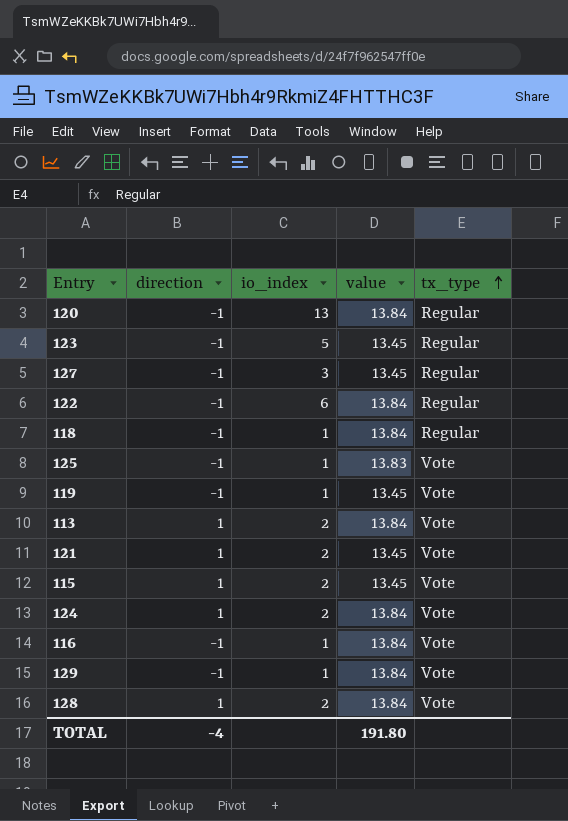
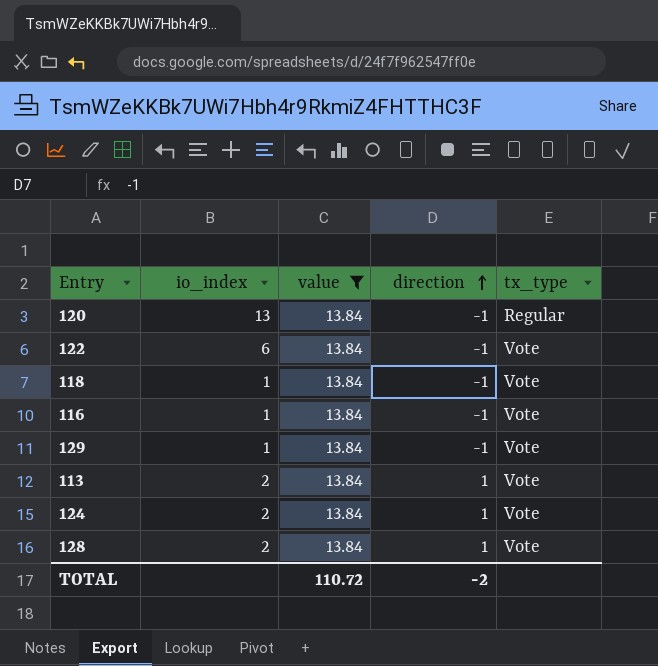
filter: none -> value = 13.84
row order: tx_type ascending -> direction ascending
column direction | position: 2 -> 4
122 | tx_type: Regular -> Vote
118 | tx_type: Regular -> Vote
TOTAL | value: 191.80 -> 110.72
TOTAL | direction: -4 -> -2

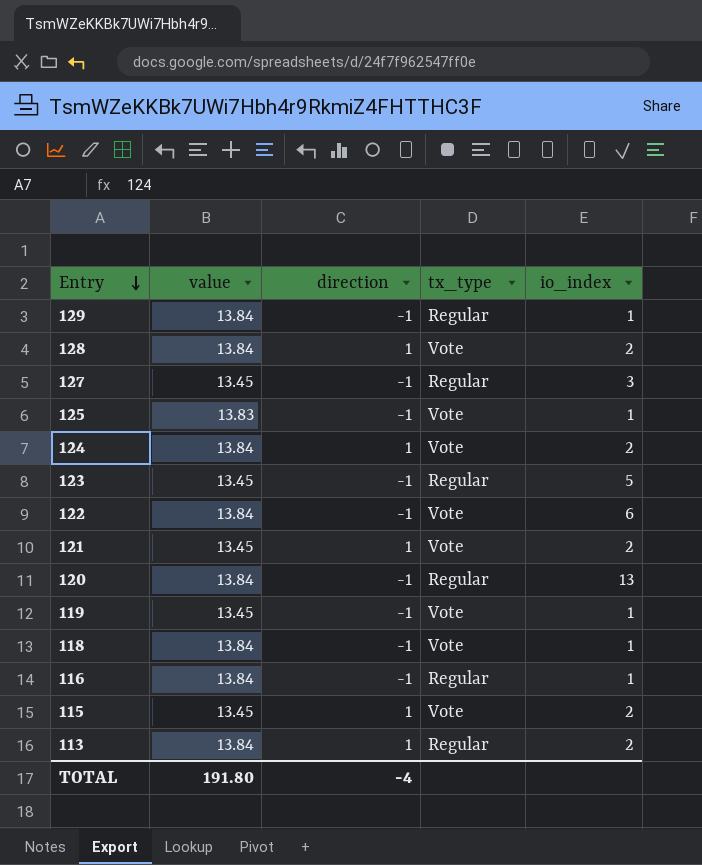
filter: value = 13.84 -> none
row order: direction ascending -> Entry descending
column io_index | position: 2 -> 5
129 | tx_type: Vote -> Regular
116 | tx_type: Vote -> Regular
113 | tx_type: Vote -> Regular
TOTAL | value: 110.72 -> 191.80
TOTAL | direction: -2 -> -4

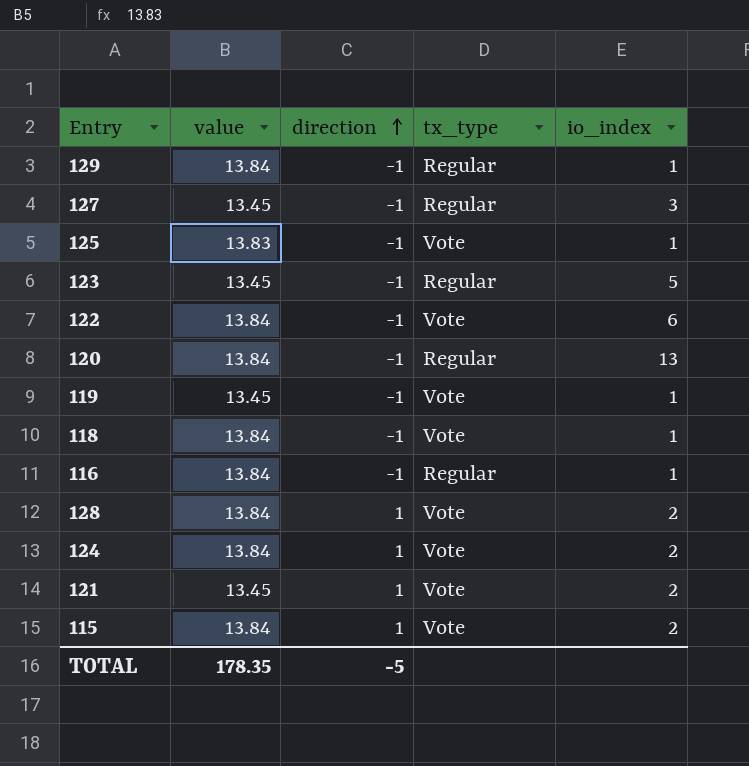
row order: Entry descending -> direction ascending
row 113: 13.84 | 1 | Regular | 2 -> none
115 | value: 13.45 -> 13.84
TOTAL | value: 191.80 -> 178.35
TOTAL | direction: -4 -> -5

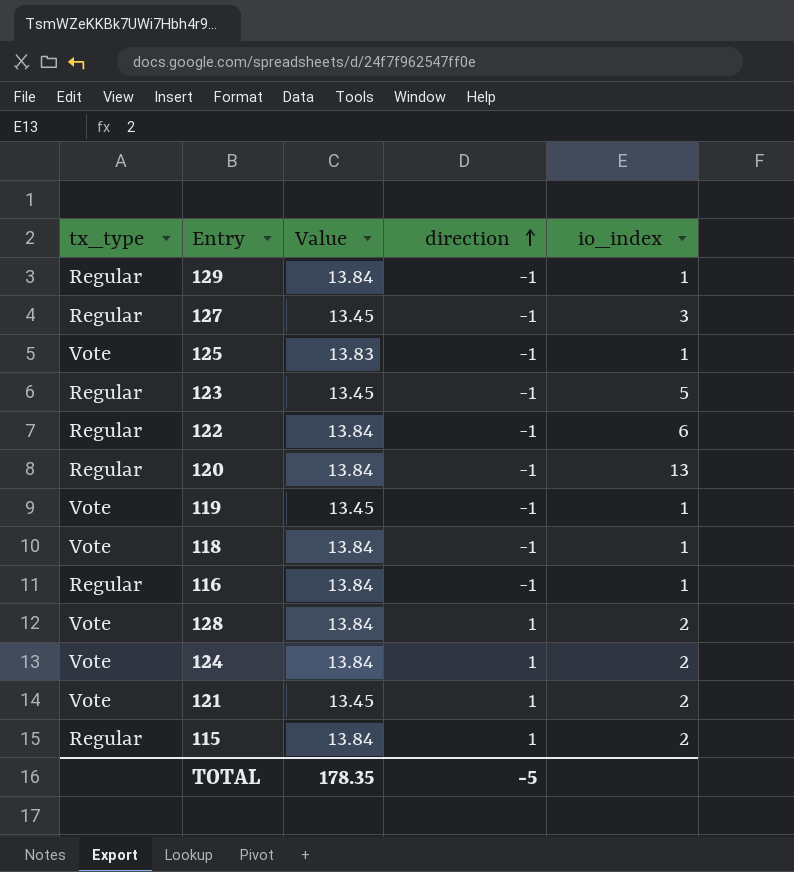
column tx_type | position: 4 -> 1
column name: value -> Value
122 | tx_type: Vote -> Regular
115 | tx_type: Vote -> Regular

